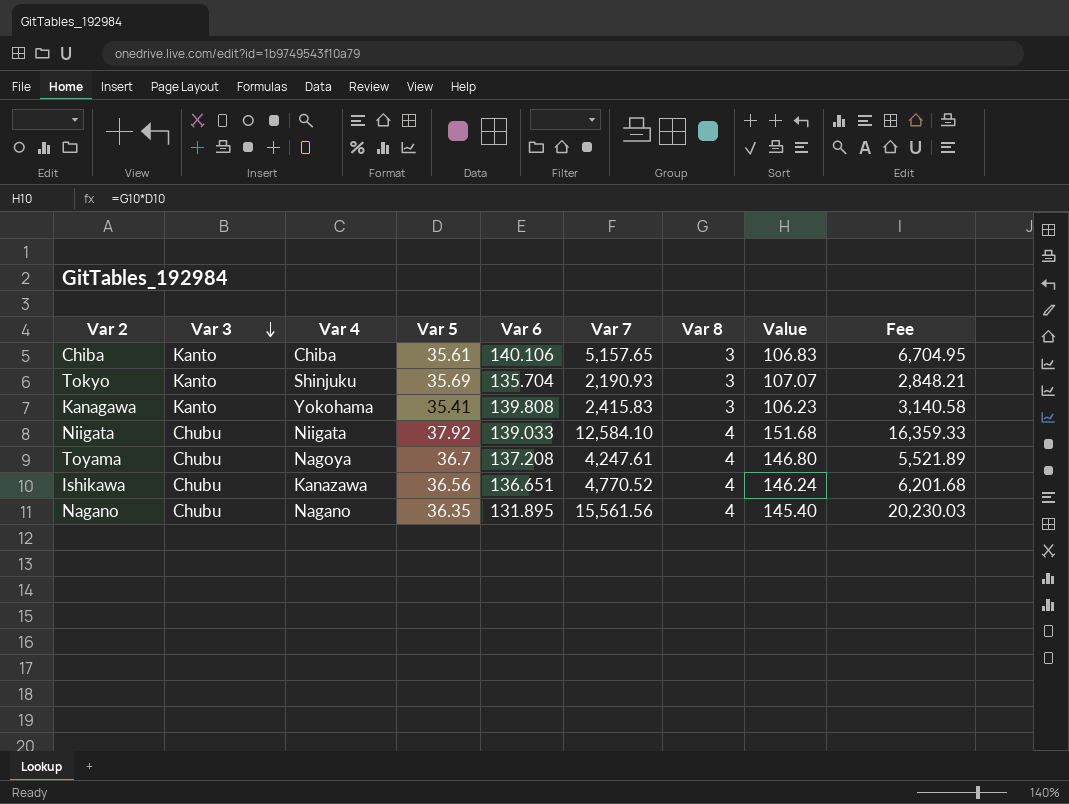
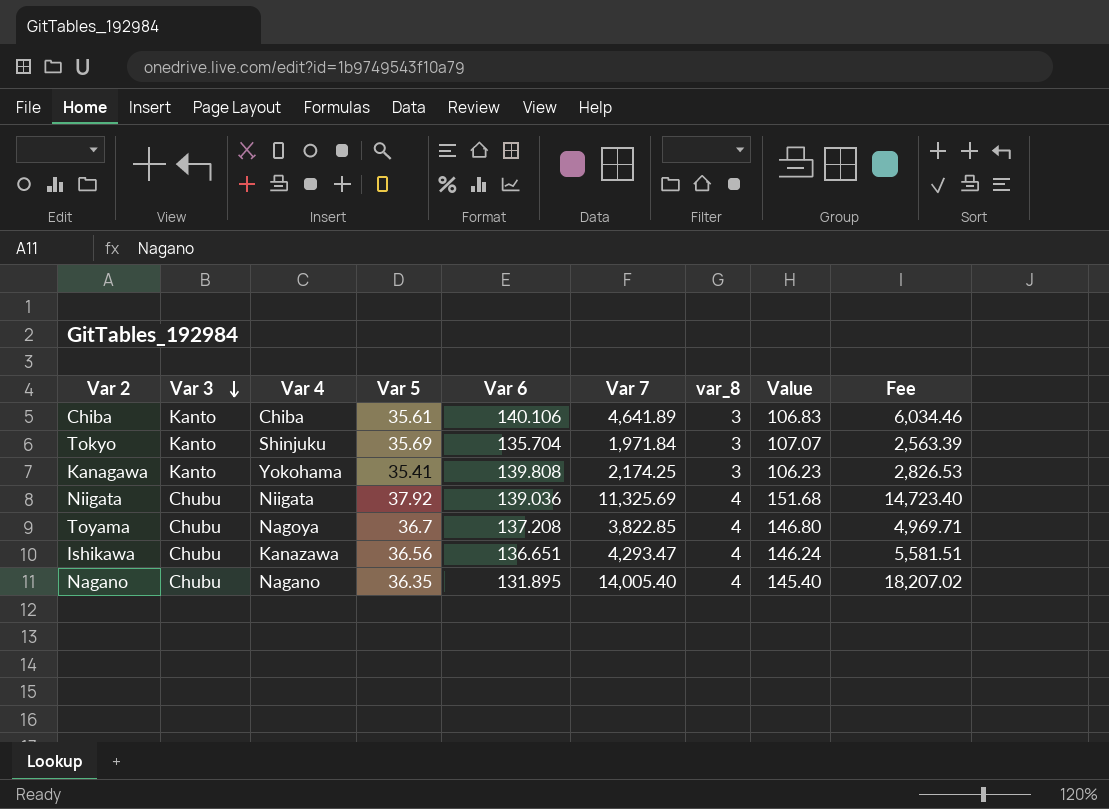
column name: Var 8 -> var_8
Chiba | Var 7: 5,157.65 -> 4,641.89
Chiba | Fee: 6,704.95 -> 6,034.46
Tokyo | Var 7: 2,190.93 -> 1,971.84
Tokyo | Fee: 2,848.21 -> 2,563.39
Kanagawa | Var 7: 2,415.83 -> 2,174.25
Kanagawa | Fee: 3,140.58 -> 2,826.53
Niigata | Var 6: 139.033 -> 139.036
Niigata | Var 7: 12,584.10 -> 11,325.69
Niigata | Fee: 16,359.33 -> 14,723.40
Toyama | Var 7: 4,247.61 -> 3,822.85
Toyama | Fee: 5,521.89 -> 4,969.71
Ishikawa | Var 7: 4,770.52 -> 4,293.47
Ishikawa | Fee: 6,201.68 -> 5,581.51
Nagano | Var 7: 15,561.56 -> 14,005.40
Nagano | Fee: 20,230.03 -> 18,207.02

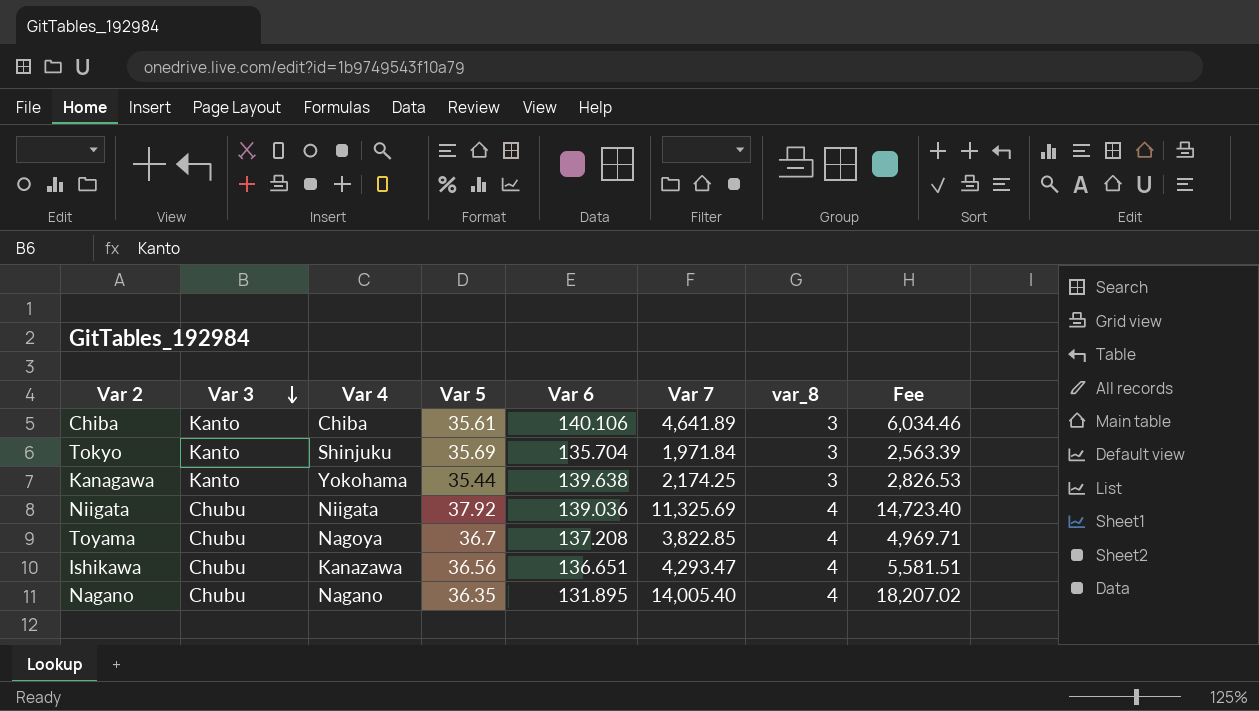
column Value | formula: [Var 5] * [var_8] -> none
Kanagawa | Var 5: 35.41 -> 35.44
Kanagawa | Var 6: 139.808 -> 139.638

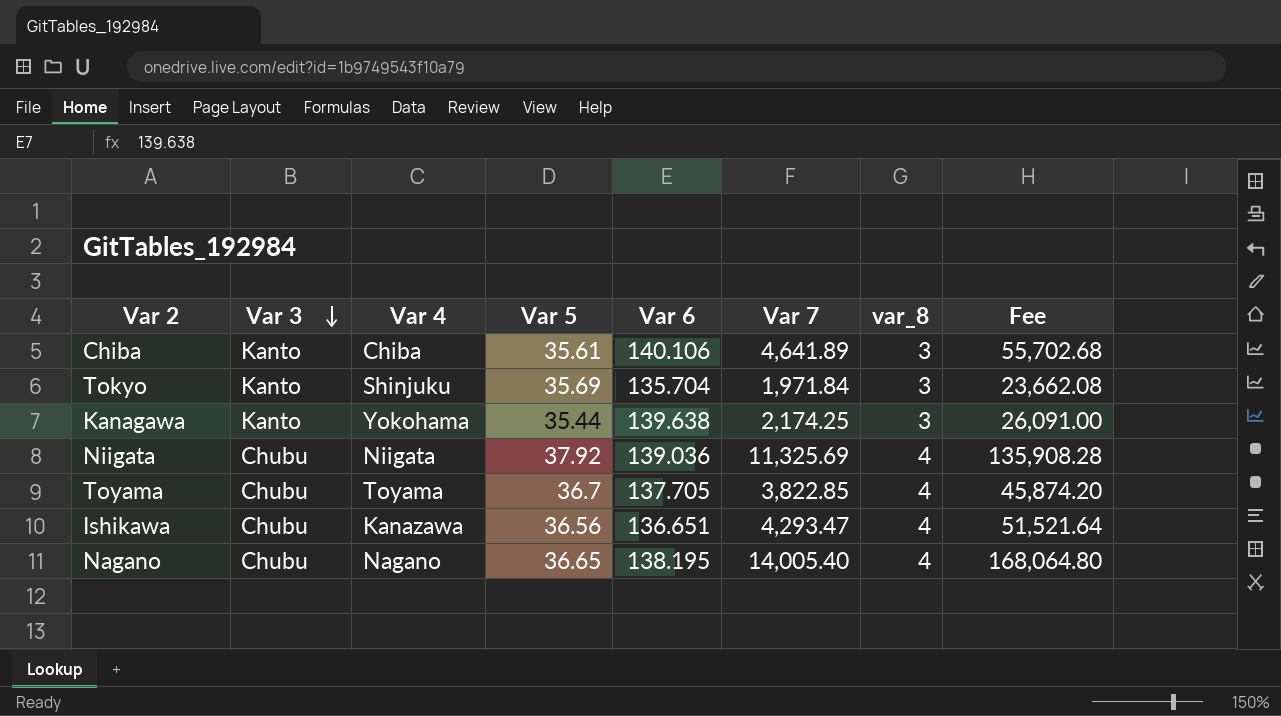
column Fee | formula: [Var 7] * 1.3 -> [Var 7] * 12
Toyama | Var 4: Nagoya -> Toyama
Toyama | Var 6: 137.208 -> 137.705
Nagano | Var 5: 36.35 -> 36.65
Nagano | Var 6: 131.895 -> 138.195

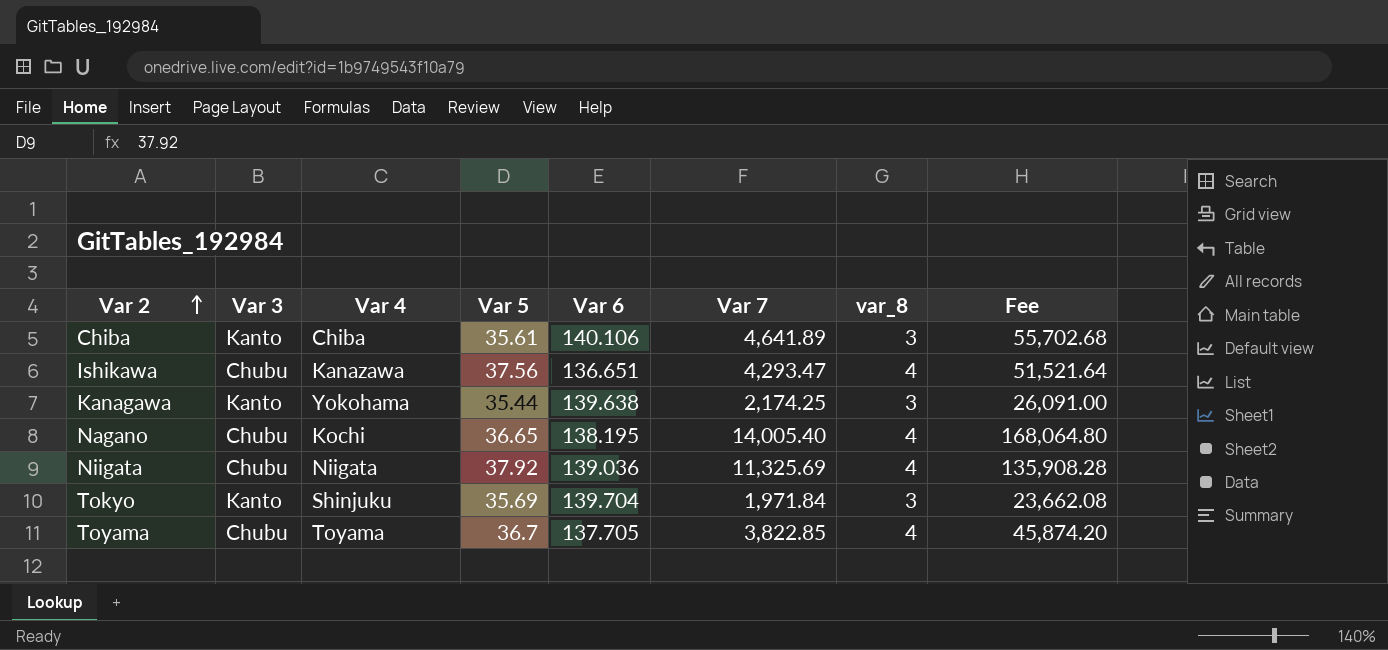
row order: Var 3 descending -> Var 2 ascending
Ishikawa | Var 5: 36.56 -> 37.56
Nagano | Var 4: Nagano -> Kochi
Tokyo | Var 6: 135.704 -> 139.704

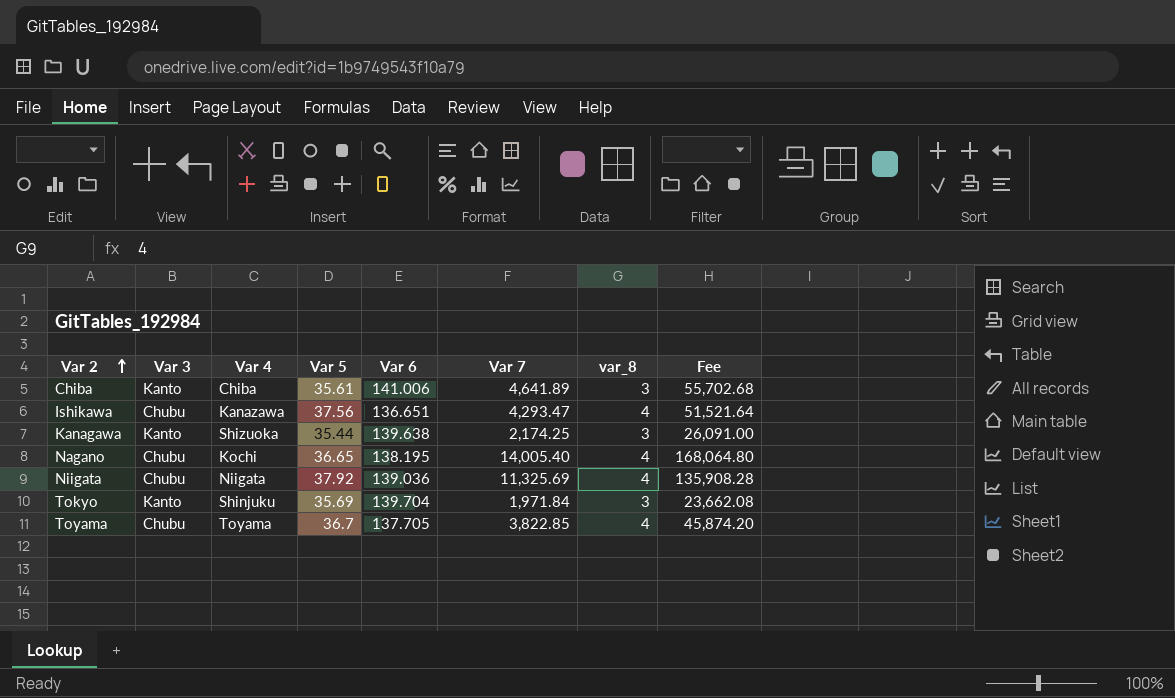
Chiba | Var 6: 140.106 -> 141.006
Kanagawa | Var 4: Yokohama -> Shizuoka

